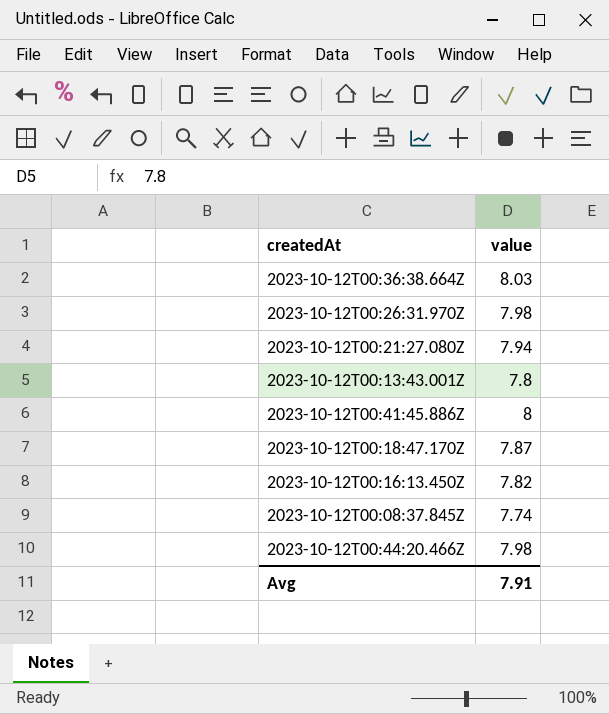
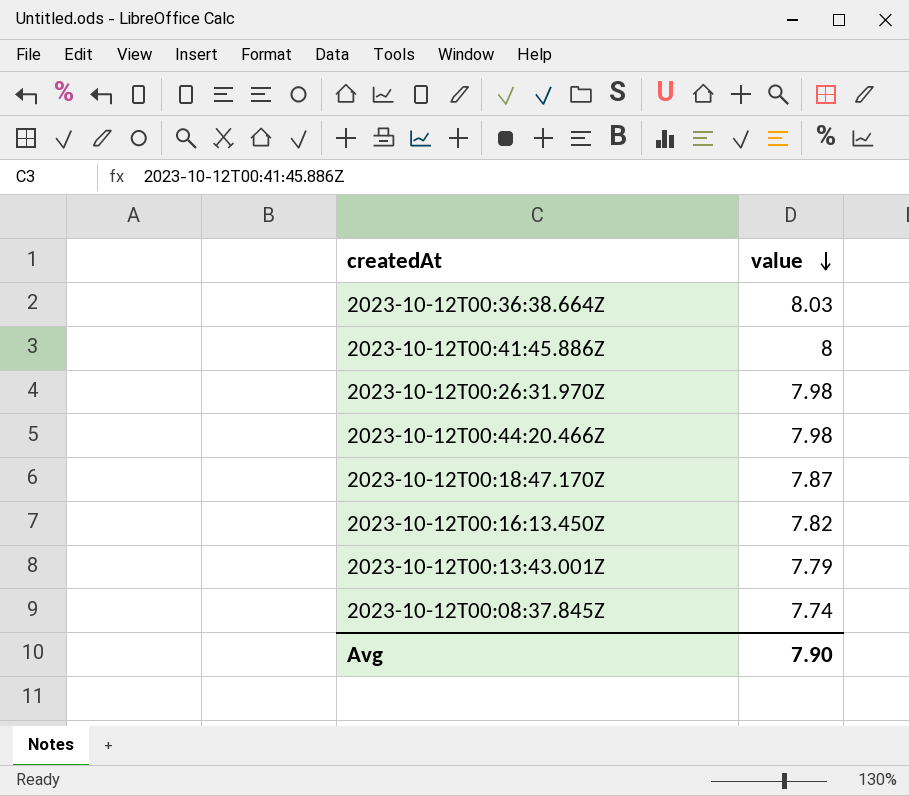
row order: none -> value descending
row 2023-10-12T00:21:27.080Z: 7.94 -> none
2023-10-12T00:13:43.001Z | value: 7.8 -> 7.79
Avg | value: 7.91 -> 7.90

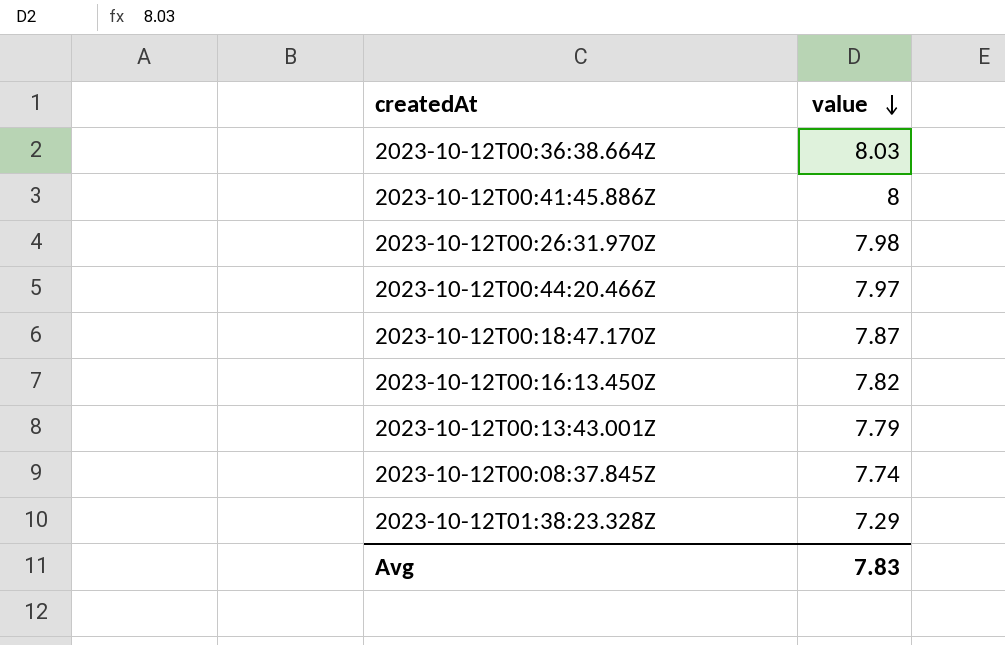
2023-10-12T00:44:20.466Z | value: 7.98 -> 7.97
row 2023-10-12T01:38:23.328Z: none -> 7.29
Avg | value: 7.90 -> 7.83

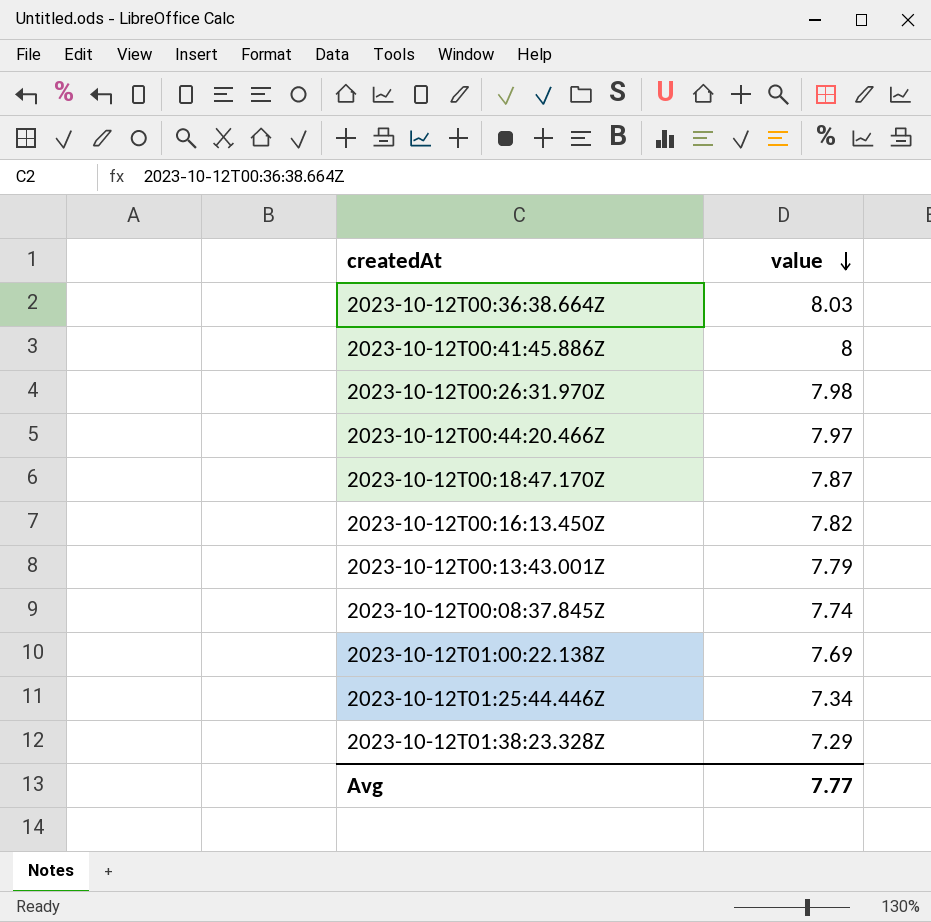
row 2023-10-12T01:00:22.138Z: none -> 7.69
row 2023-10-12T01:25:44.446Z: none -> 7.34
Avg | value: 7.83 -> 7.77

